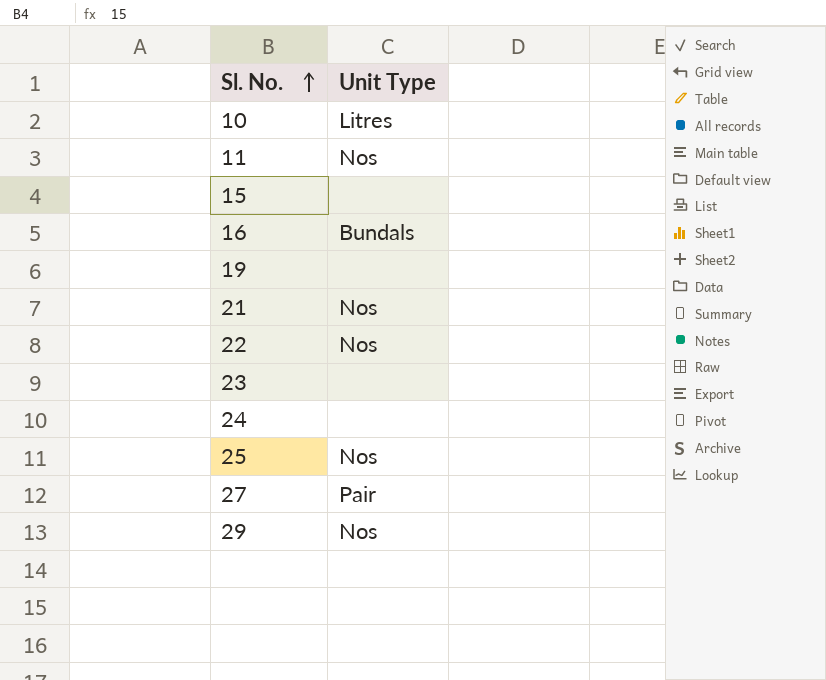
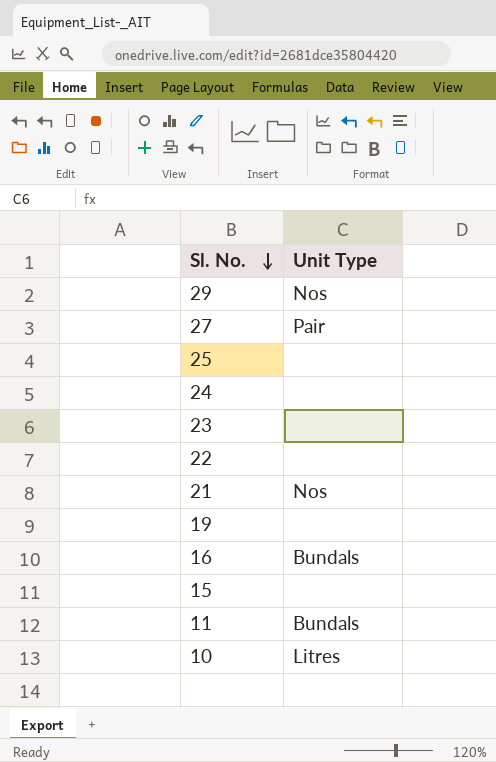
row order: Sl. No. ascending -> Sl. No. descending
25 | Unit Type: Nos -> none
22 | Unit Type: Nos -> none
11 | Unit Type: Nos -> Bundals

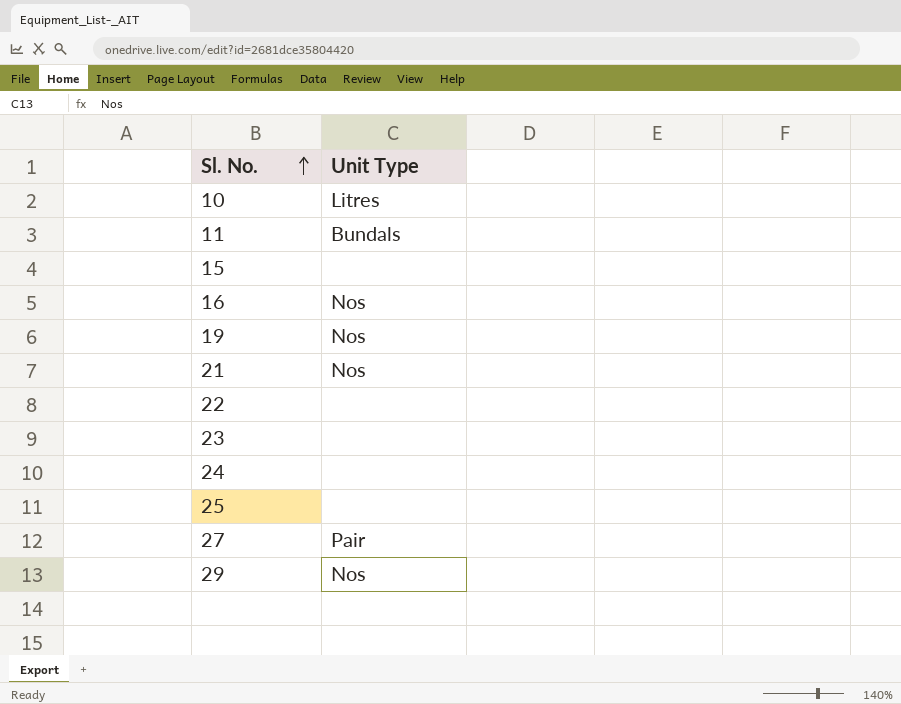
row order: Sl. No. descending -> Sl. No. ascending
16 | Unit Type: Bundals -> Nos
19 | Unit Type: none -> Nos

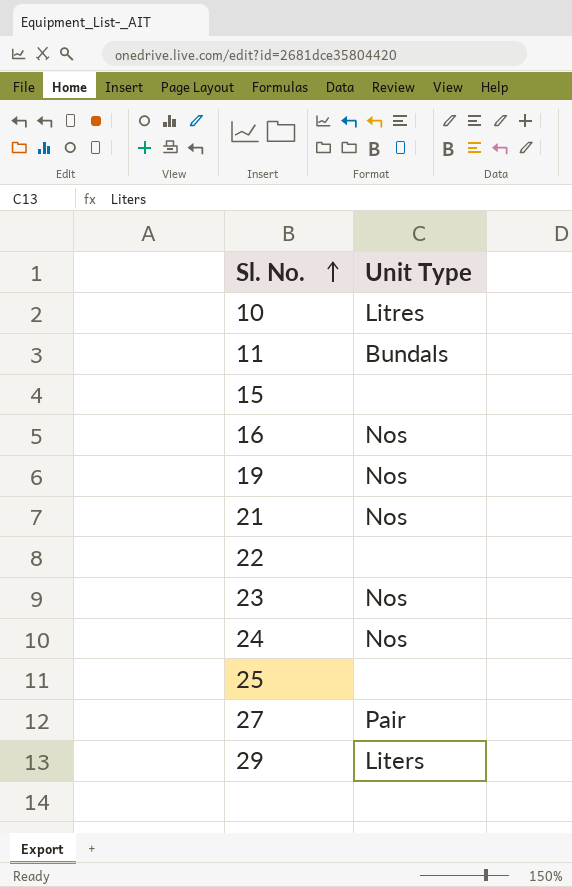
23 | Unit Type: none -> Nos
24 | Unit Type: none -> Nos
29 | Unit Type: Nos -> Liters

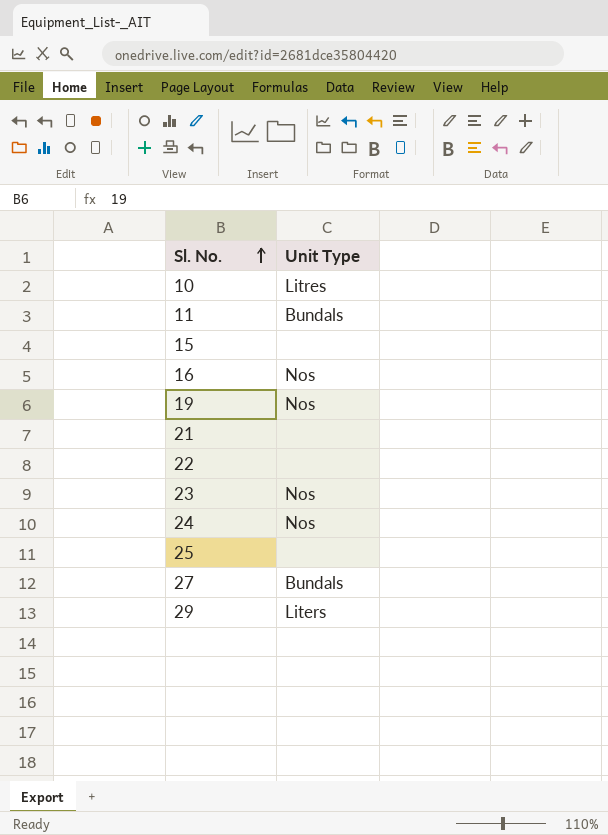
21 | Unit Type: Nos -> none
27 | Unit Type: Pair -> Bundals

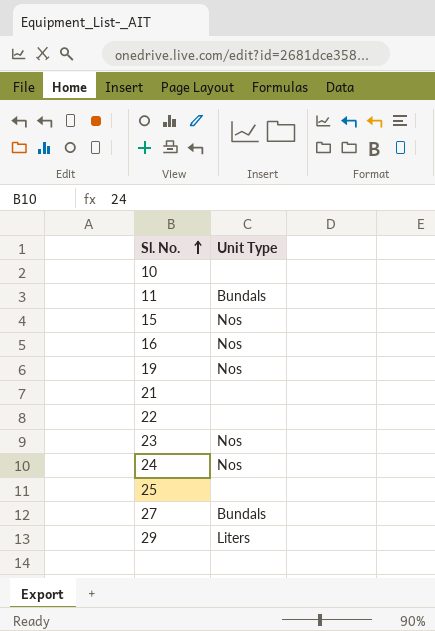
10 | Unit Type: Litres -> none
15 | Unit Type: none -> Nos

